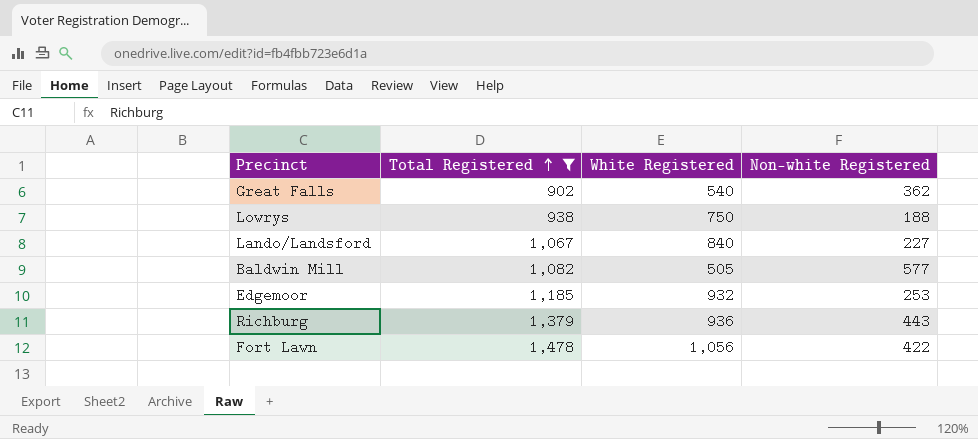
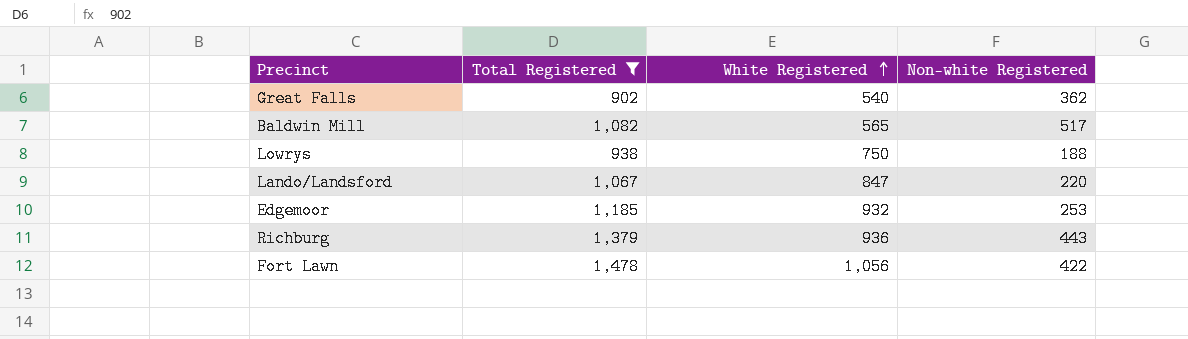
row order: Total Registered ascending -> White Registered ascending
Baldwin Mill | White Registered: 505 -> 565
Baldwin Mill | Non-white Registered: 577 -> 517
Lando/Landsford | White Registered: 840 -> 847
Lando/Landsford | Non-white Registered: 227 -> 220

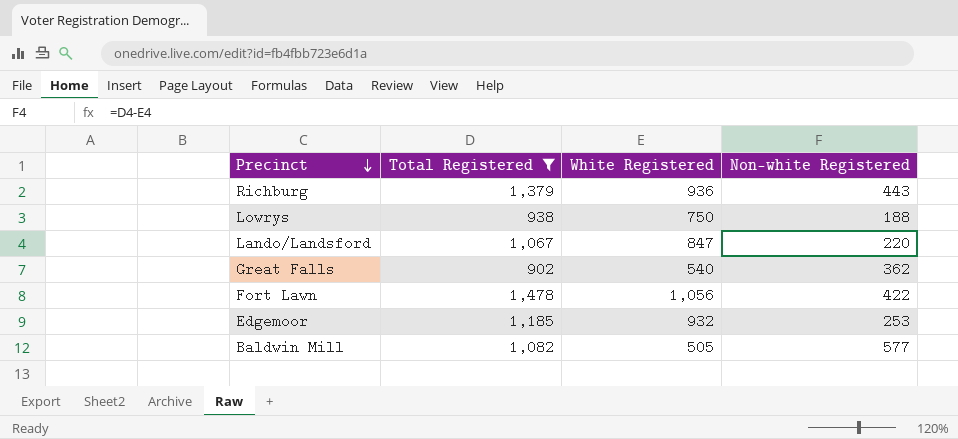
row order: White Registered ascending -> Precinct descending
Baldwin Mill | White Registered: 565 -> 505
Baldwin Mill | Non-white Registered: 517 -> 577

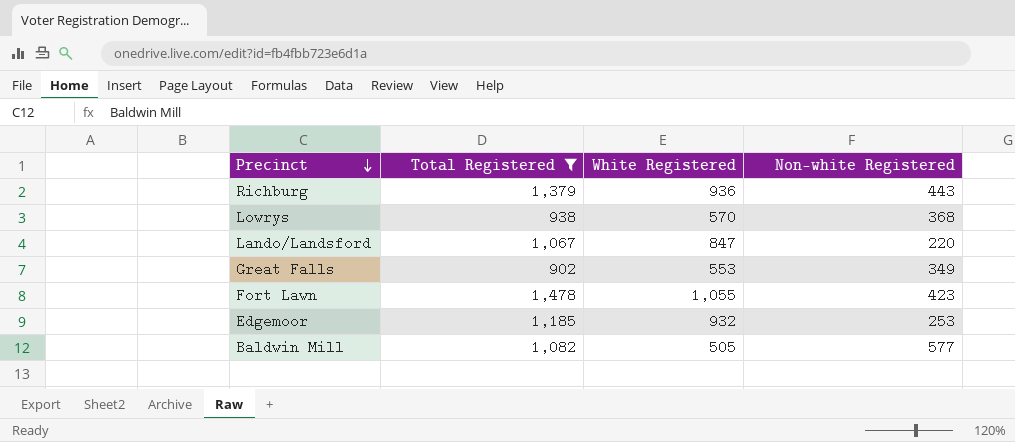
Lowrys | White Registered: 750 -> 570
Lowrys | Non-white Registered: 188 -> 368
Great Falls | White Registered: 540 -> 553
Great Falls | Non-white Registered: 362 -> 349
Fort Lawn | White Registered: 1,056 -> 1,055
Fort Lawn | Non-white Registered: 422 -> 423

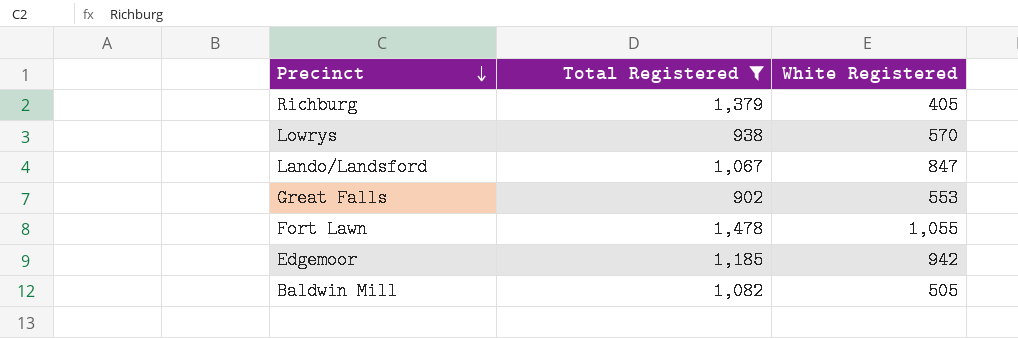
column Non-white Registered | formula: [Total Registered] - [White Registered] -> none
Richburg | White Registered: 936 -> 405
Edgemoor | White Registered: 932 -> 942

